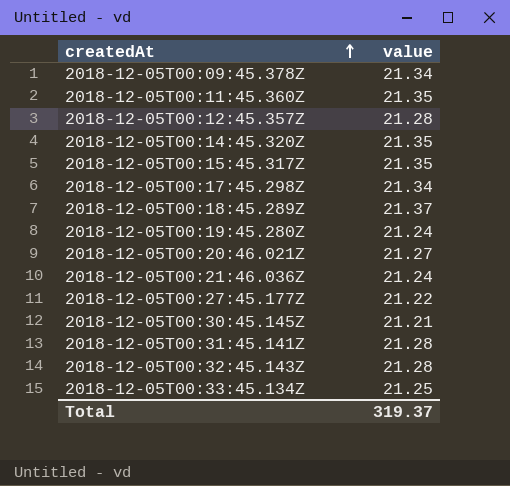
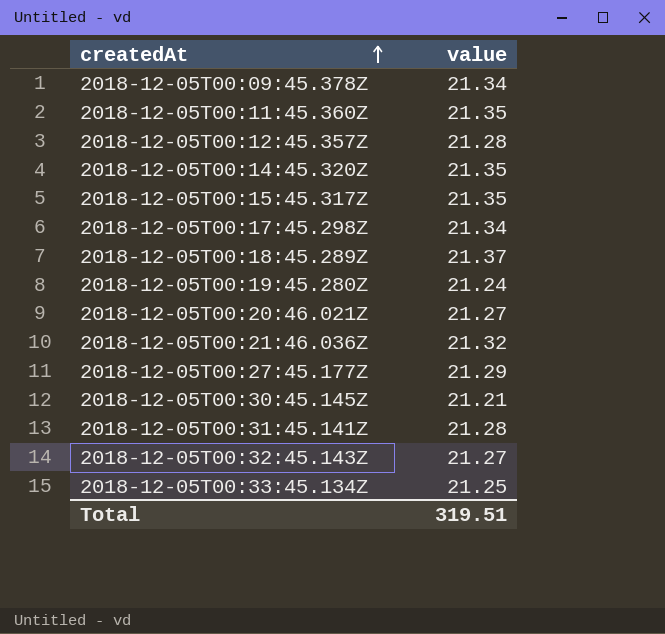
2018-12-05T00:21:46.036Z | value: 21.24 -> 21.32
2018-12-05T00:27:45.177Z | value: 21.22 -> 21.29
2018-12-05T00:32:45.143Z | value: 21.28 -> 21.27
Total | value: 319.37 -> 319.51

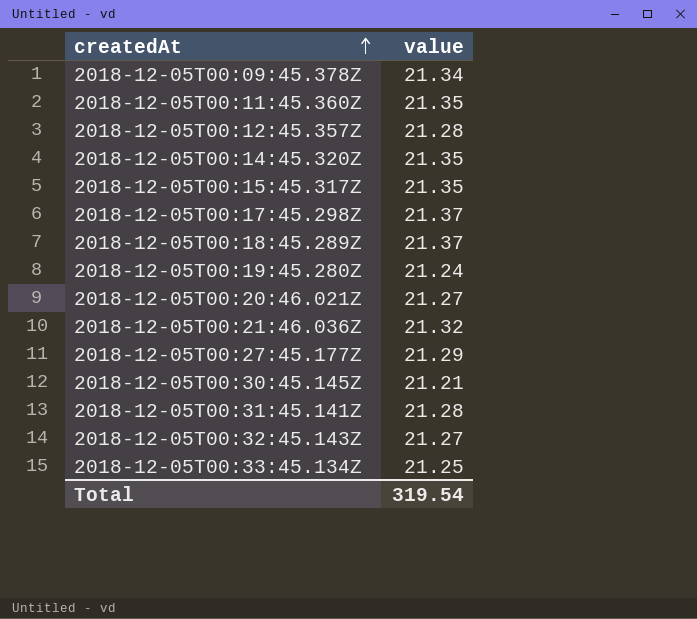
2018-12-05T00:17:45.298Z | value: 21.34 -> 21.37
Total | value: 319.51 -> 319.54

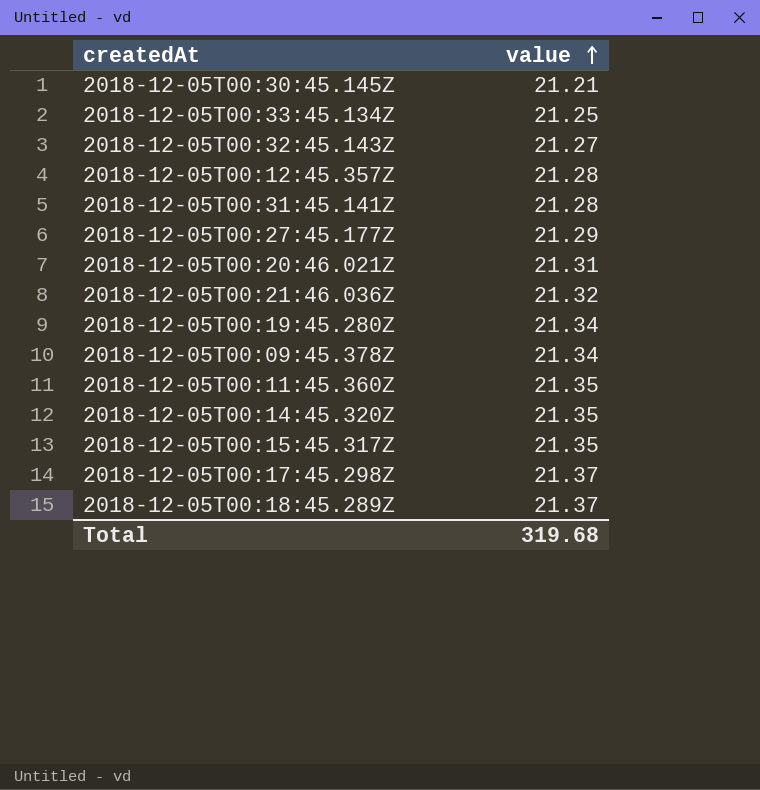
row order: createdAt ascending -> value ascending
2018-12-05T00:20:46.021Z | value: 21.27 -> 21.31
2018-12-05T00:19:45.280Z | value: 21.24 -> 21.34
Total | value: 319.54 -> 319.68

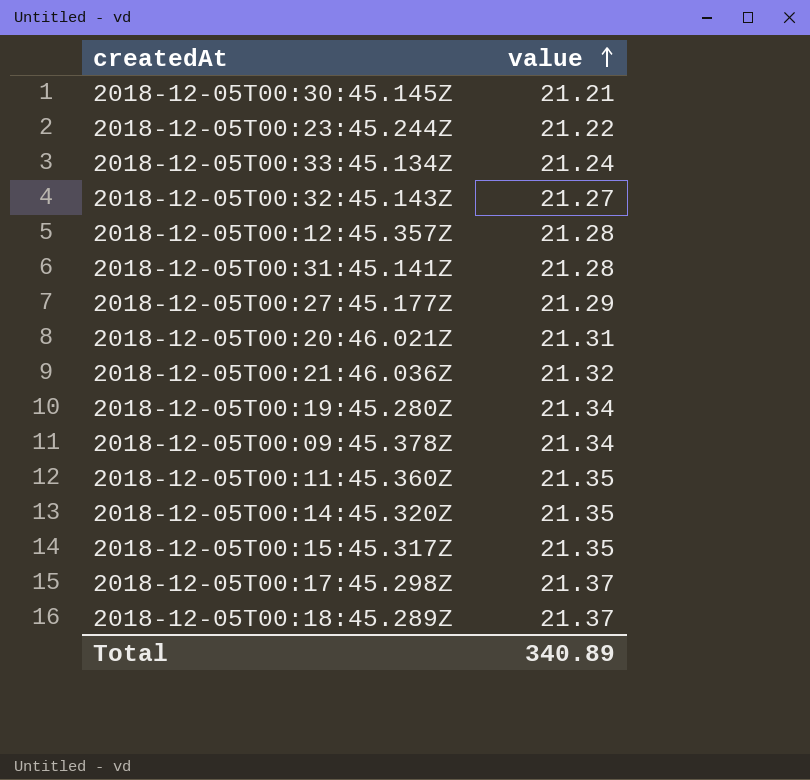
row 2018-12-05T00:23:45.244Z: none -> 21.22
2018-12-05T00:33:45.134Z | value: 21.25 -> 21.24
Total | value: 319.68 -> 340.89

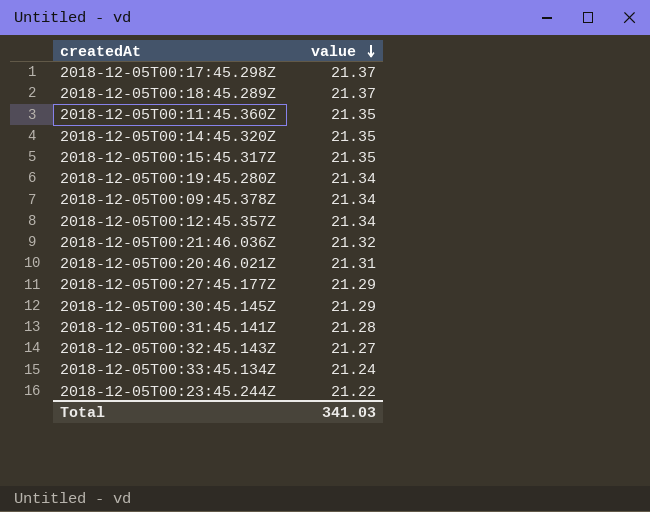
row order: value ascending -> value descending
2018-12-05T00:12:45.357Z | value: 21.28 -> 21.34
2018-12-05T00:30:45.145Z | value: 21.21 -> 21.29
Total | value: 340.89 -> 341.03

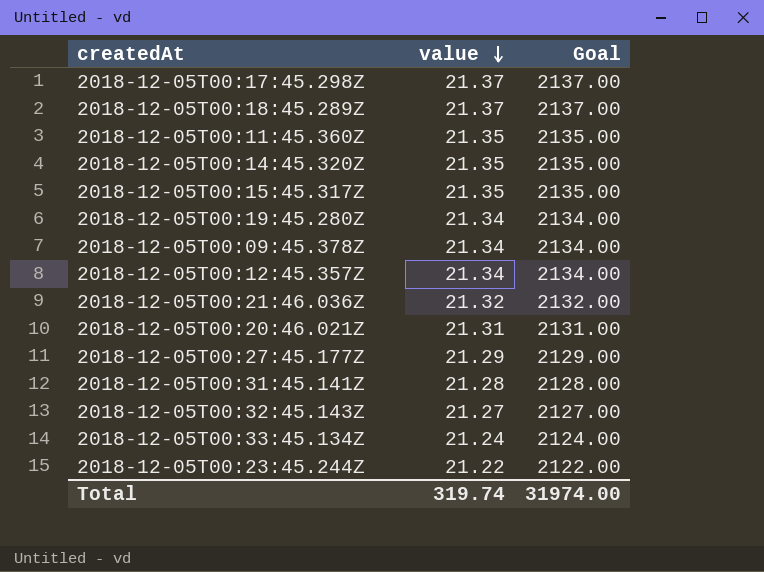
column Goal | formula: none -> [value] * 100
row 2018-12-05T00:30:45.145Z: 21.29 -> none
Total | value: 341.03 -> 319.74

